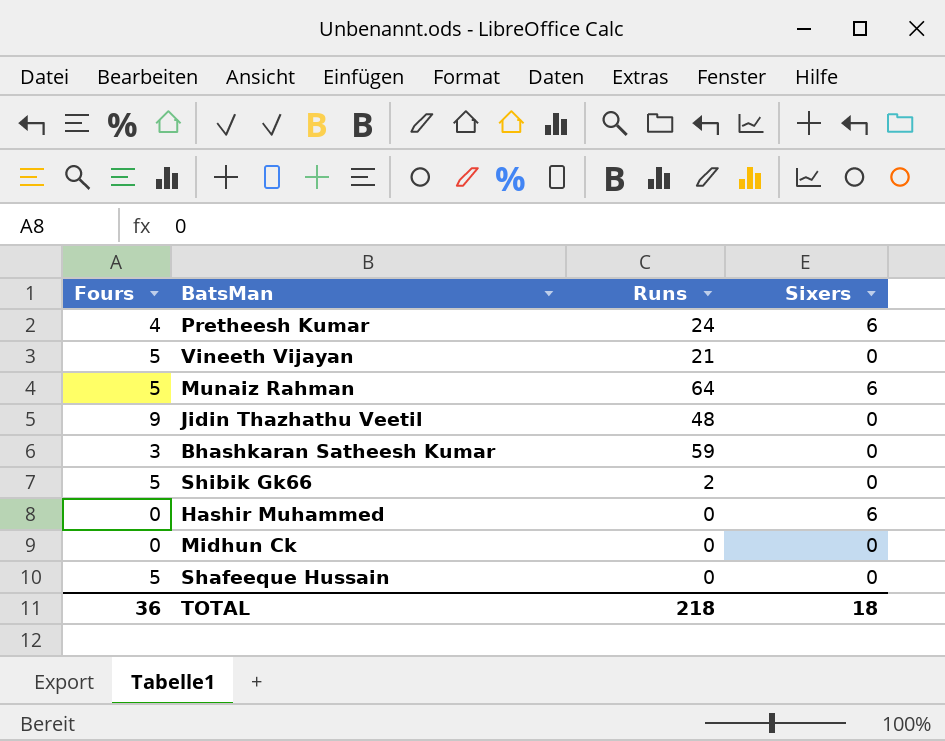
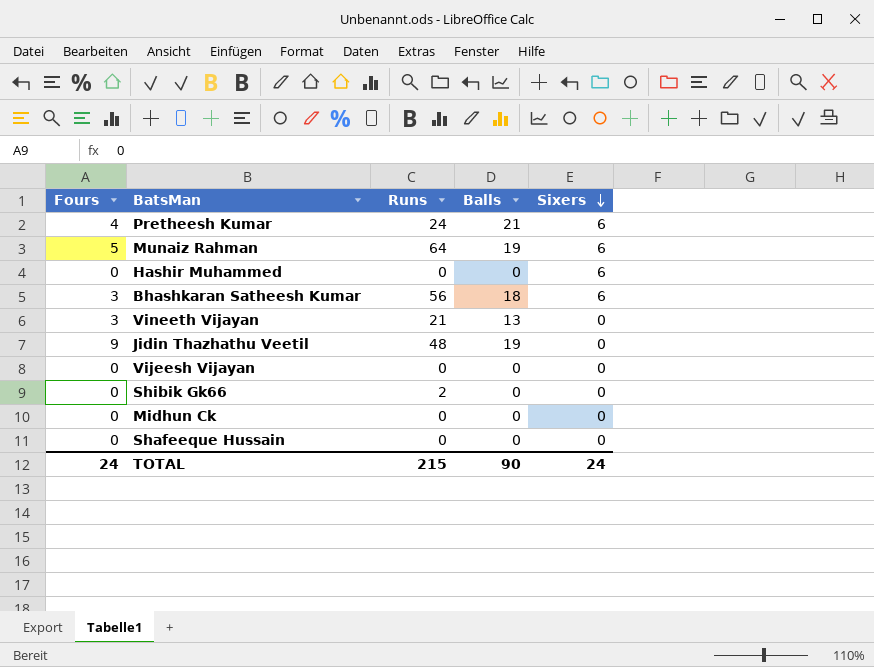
row order: none -> Sixers descending
column Balls | position: none -> 4
Bhashkaran Satheesh Kumar | Runs: 59 -> 56
Bhashkaran Satheesh Kumar | Sixers: 0 -> 6
Vineeth Vijayan | Fours: 5 -> 3
row Vijeesh Vijayan: none -> 0 | 0 | 0 | 0
Shibik Gk66 | Fours: 5 -> 0
Shafeeque Hussain | Fours: 5 -> 0
TOTAL | Fours: 36 -> 24
TOTAL | Runs: 218 -> 215
TOTAL | Sixers: 18 -> 24

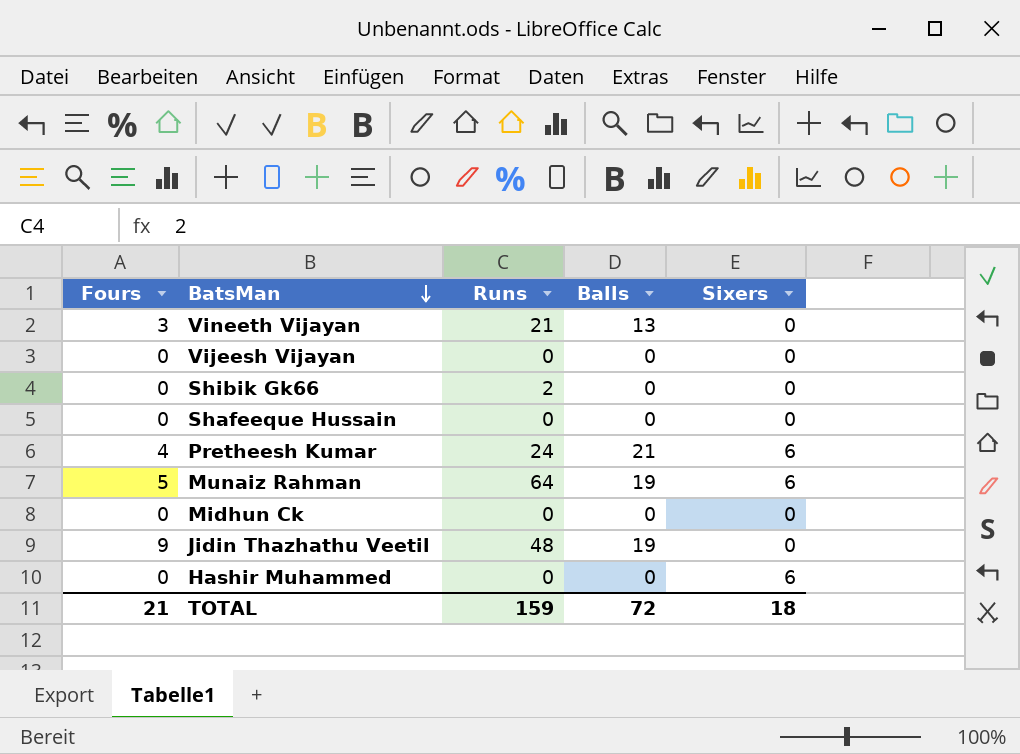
row order: Sixers descending -> BatsMan descending
row Bhashkaran Satheesh Kumar: 3 | 56 | 18 | 6 -> none
TOTAL | Fours: 24 -> 21
TOTAL | Runs: 215 -> 159
TOTAL | Balls: 90 -> 72
TOTAL | Sixers: 24 -> 18

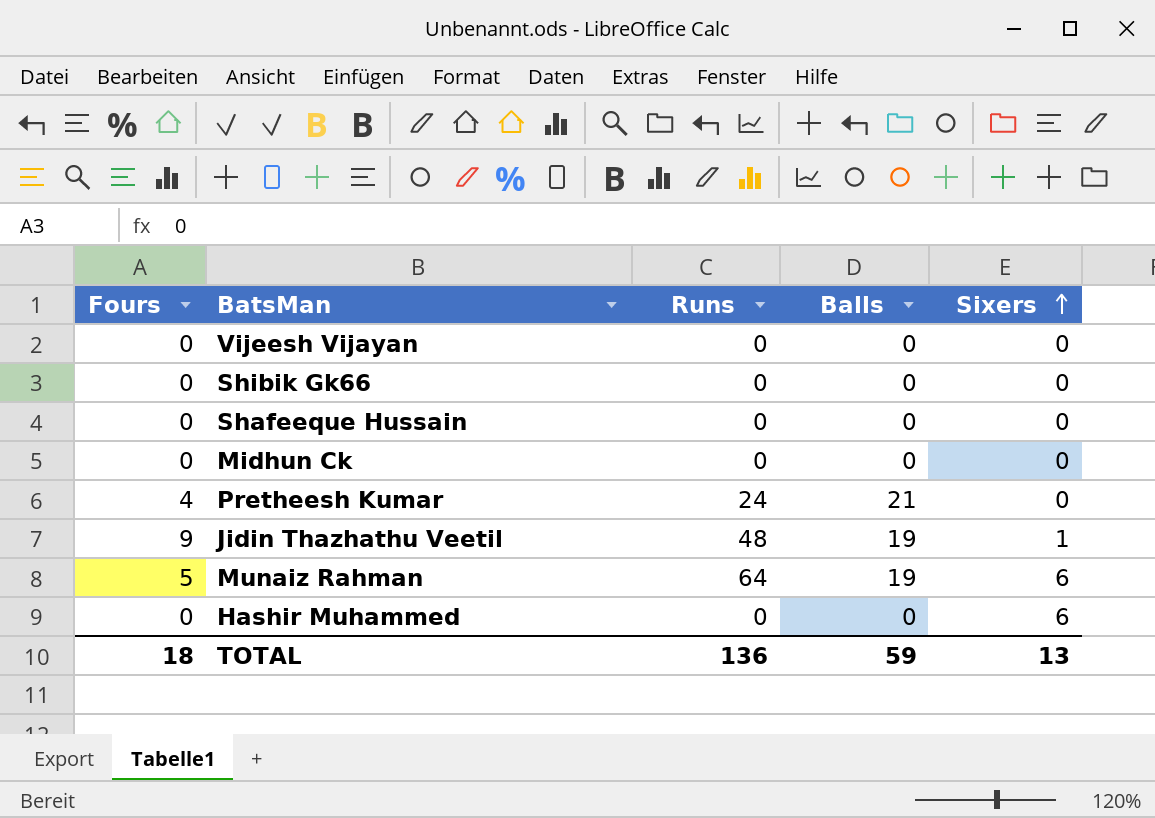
row order: BatsMan descending -> Sixers ascending
row Vineeth Vijayan: 3 | 21 | 13 | 0 -> none
Shibik Gk66 | Runs: 2 -> 0
Pretheesh Kumar | Sixers: 6 -> 0
Jidin Thazhathu Veetil | Sixers: 0 -> 1
TOTAL | Fours: 21 -> 18
TOTAL | Runs: 159 -> 136
TOTAL | Balls: 72 -> 59
TOTAL | Sixers: 18 -> 13

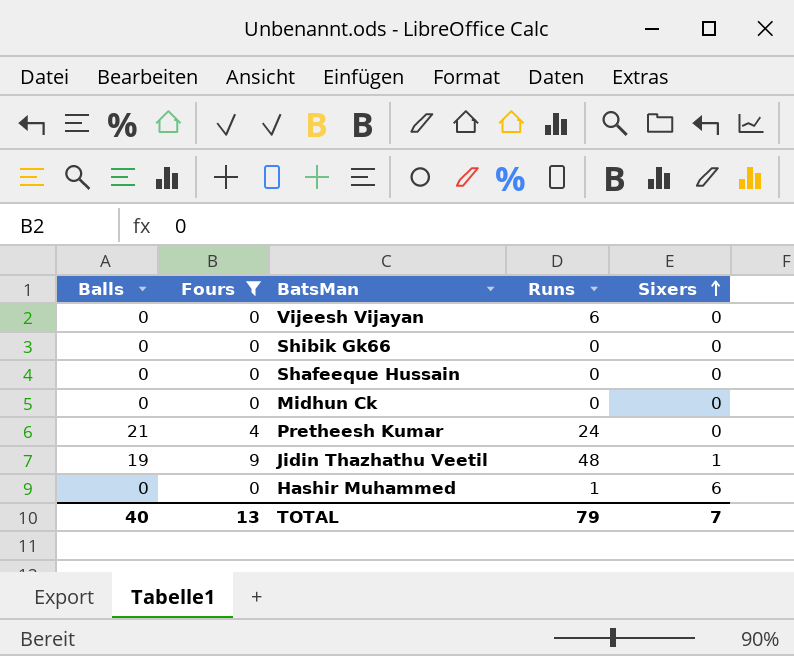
filter: none -> Fours != 5
column Balls | position: 4 -> 1
Vijeesh Vijayan | Runs: 0 -> 6
Hashir Muhammed | Runs: 0 -> 1
TOTAL | Balls: 59 -> 40
TOTAL | Fours: 18 -> 13
TOTAL | Runs: 136 -> 79
TOTAL | Sixers: 13 -> 7

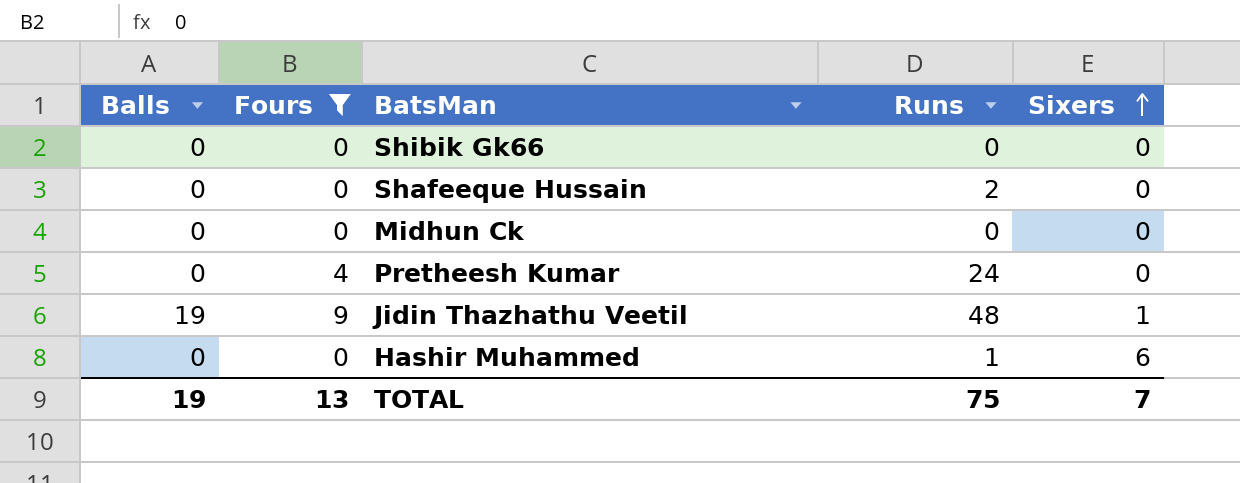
row Vijeesh Vijayan: 0 | 0 | 6 | 0 -> none
Shafeeque Hussain | Runs: 0 -> 2
Pretheesh Kumar | Balls: 21 -> 0
TOTAL | Balls: 40 -> 19
TOTAL | Runs: 79 -> 75

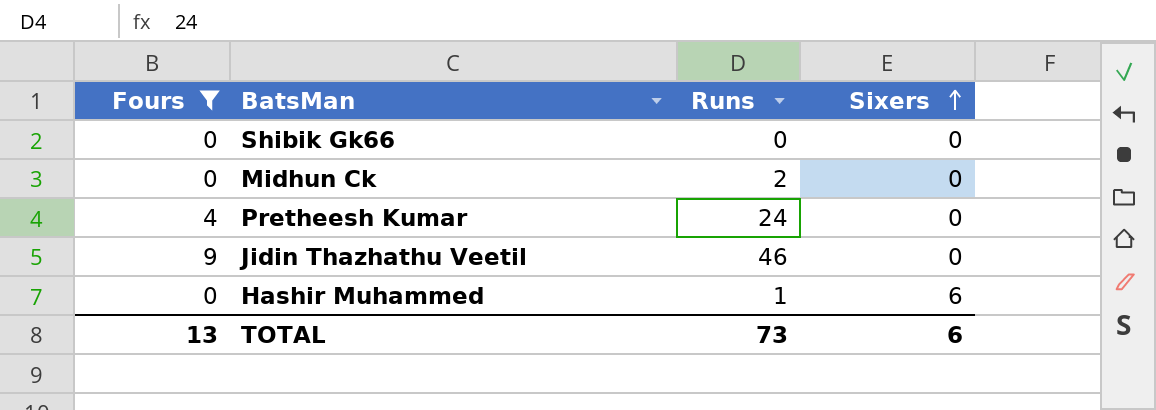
column Balls | position: 1 -> none
row Shafeeque Hussain: 0 | 0 | 2 | 0 -> none
Midhun Ck | Runs: 0 -> 2
Jidin Thazhathu Veetil | Runs: 48 -> 46
Jidin Thazhathu Veetil | Sixers: 1 -> 0
TOTAL | Runs: 75 -> 73
TOTAL | Sixers: 7 -> 6

